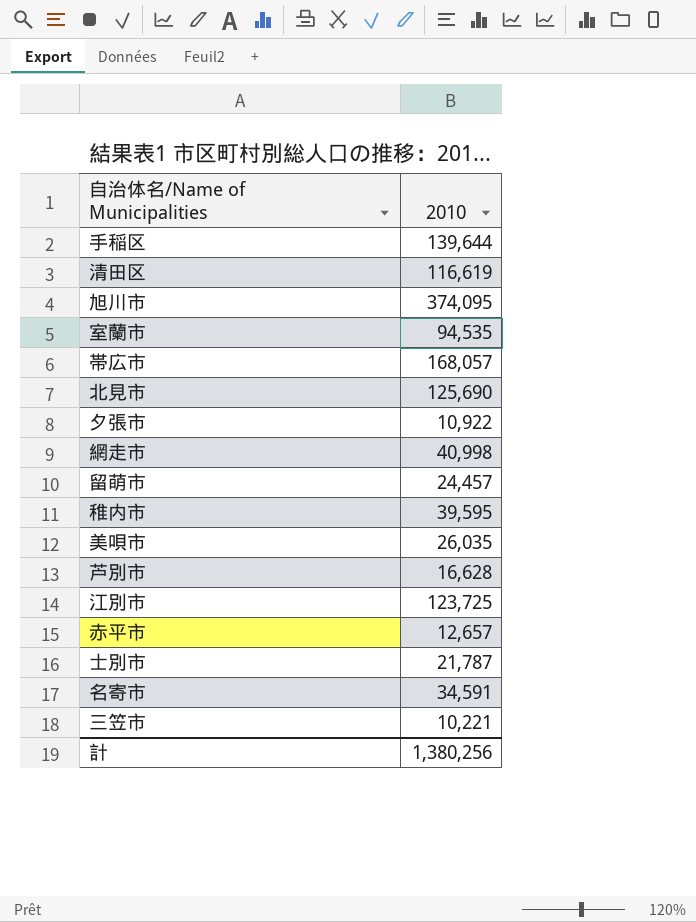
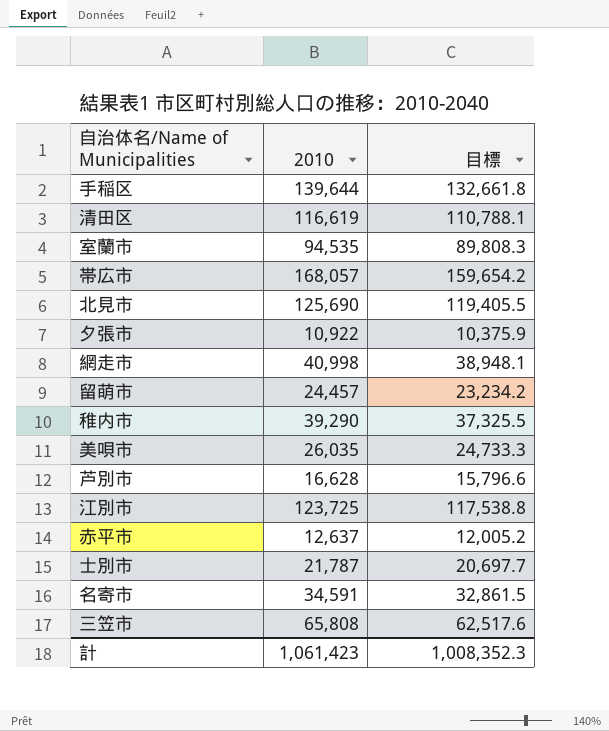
column 目標 | formula: none -> [2010] * 0.95
row 旭川市: 374,095 -> none
稚内市 | 2010: 39,595 -> 39,290
赤平市 | 2010: 12,657 -> 12,637
三笠市 | 2010: 10,221 -> 65,808
計 | 2010: 1,380,256 -> 1,061,423

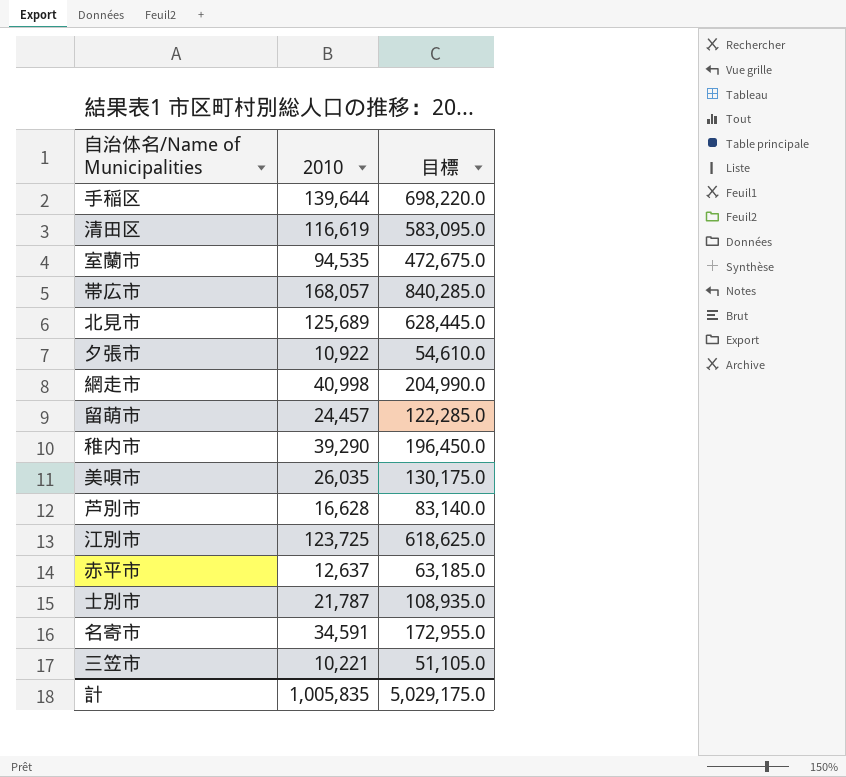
column 目標 | formula: [2010] * 0.95 -> [2010] * 5
北見市 | 2010: 125,690 -> 125,689
三笠市 | 2010: 65,808 -> 10,221
計 | 2010: 1,061,423 -> 1,005,835
計 | 目標: 1,008,352.3 -> 5,029,175.0

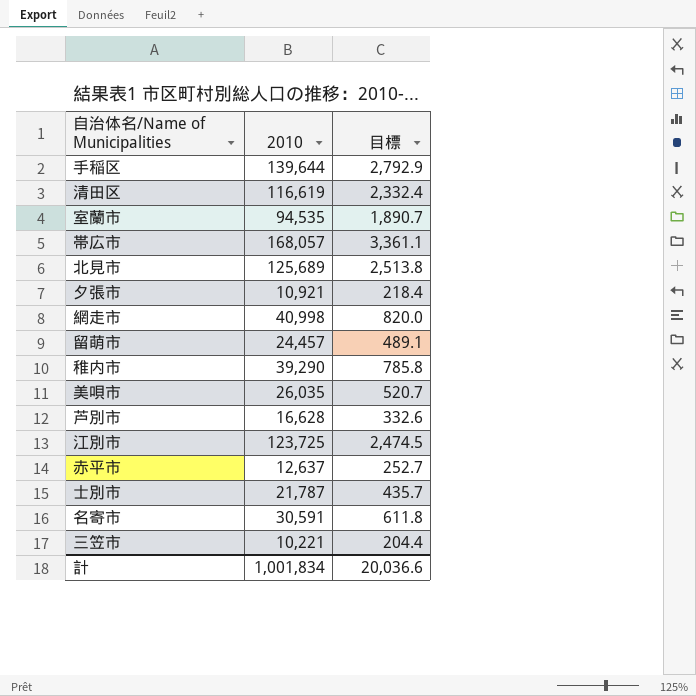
column 目標 | formula: [2010] * 5 -> [2010] * 0.02
夕張市 | 2010: 10,922 -> 10,921
名寄市 | 2010: 34,591 -> 30,591
計 | 2010: 1,005,835 -> 1,001,834
計 | 目標: 5,029,175.0 -> 20,036.6

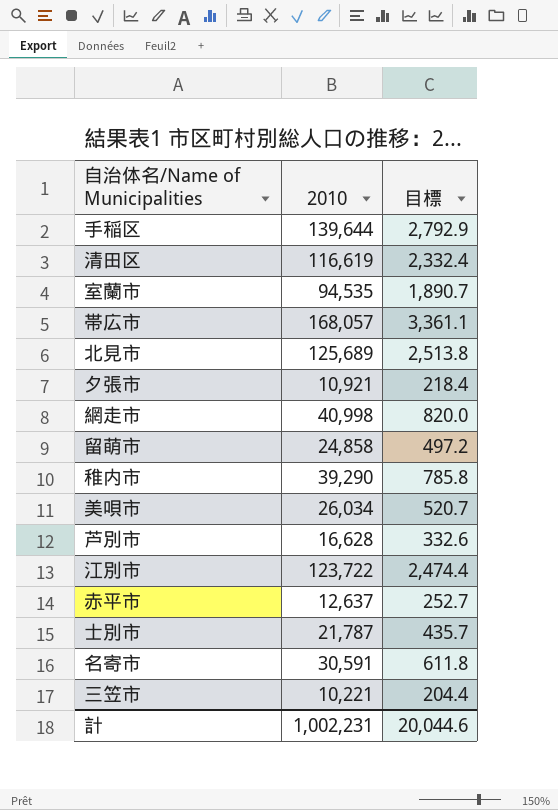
留萌市 | 2010: 24,457 -> 24,858
留萌市 | 目標: 489.1 -> 497.2
美唄市 | 2010: 26,035 -> 26,034
江別市 | 2010: 123,725 -> 123,722
江別市 | 目標: 2,474.5 -> 2,474.4
計 | 2010: 1,001,834 -> 1,002,231
計 | 目標: 20,036.6 -> 20,044.6

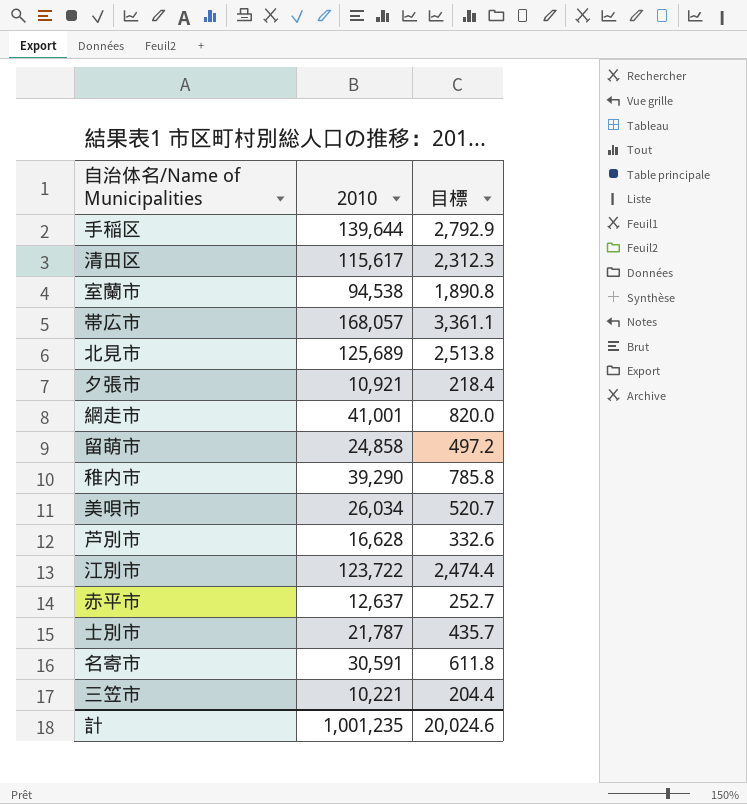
清田区 | 2010: 116,619 -> 115,617
清田区 | 目標: 2,332.4 -> 2,312.3
室蘭市 | 2010: 94,535 -> 94,538
室蘭市 | 目標: 1,890.7 -> 1,890.8
網走市 | 2010: 40,998 -> 41,001
計 | 2010: 1,002,231 -> 1,001,235
計 | 目標: 20,044.6 -> 20,024.6

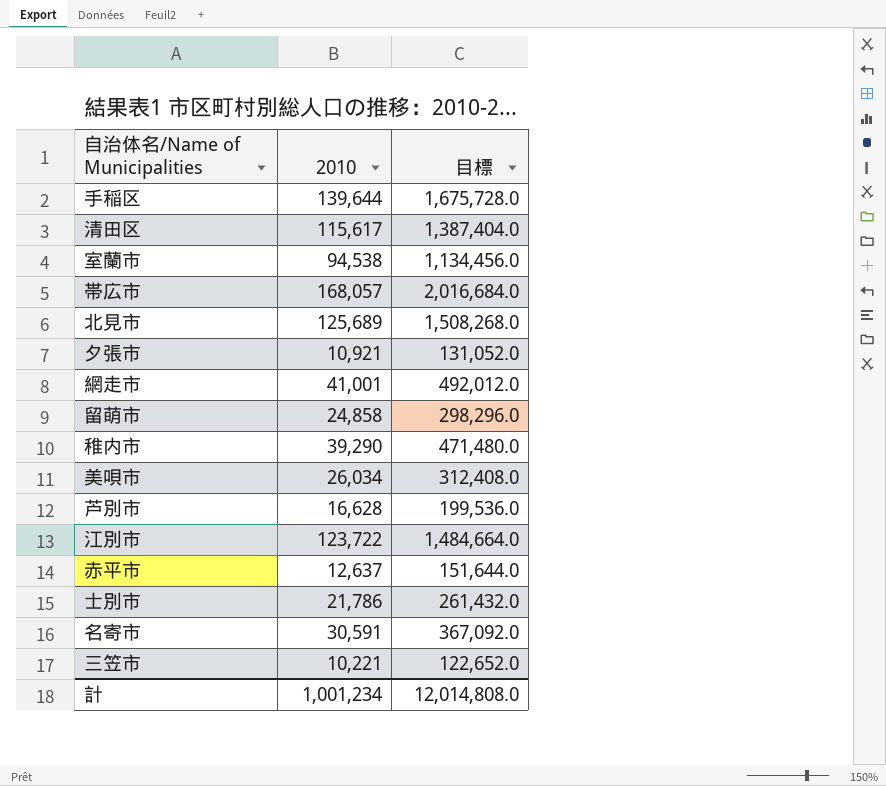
column 目標 | formula: [2010] * 0.02 -> [2010] * 12
士別市 | 2010: 21,787 -> 21,786
計 | 2010: 1,001,235 -> 1,001,234
計 | 目標: 20,024.6 -> 12,014,808.0

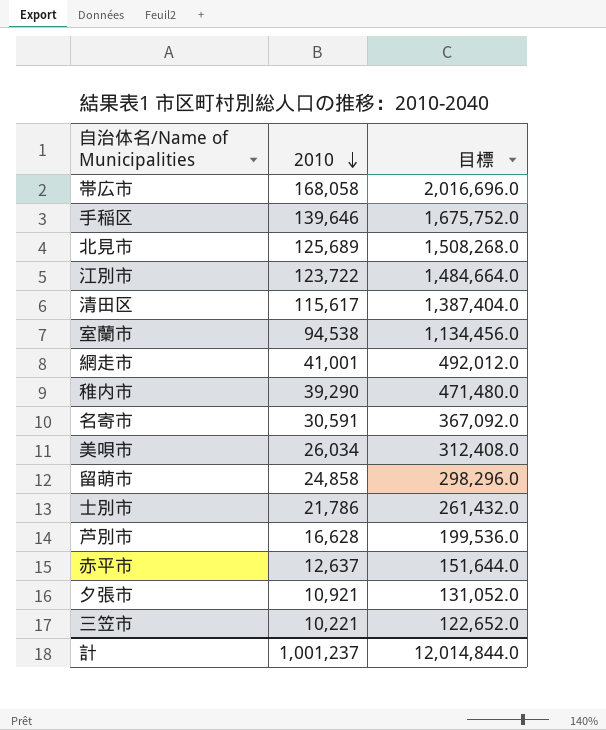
row order: none -> 2010 descending
帯広市 | 2010: 168,057 -> 168,058
帯広市 | 目標: 2,016,684.0 -> 2,016,696.0
手稲区 | 2010: 139,644 -> 139,646
手稲区 | 目標: 1,675,728.0 -> 1,675,752.0
計 | 2010: 1,001,234 -> 1,001,237
計 | 目標: 12,014,808.0 -> 12,014,844.0

